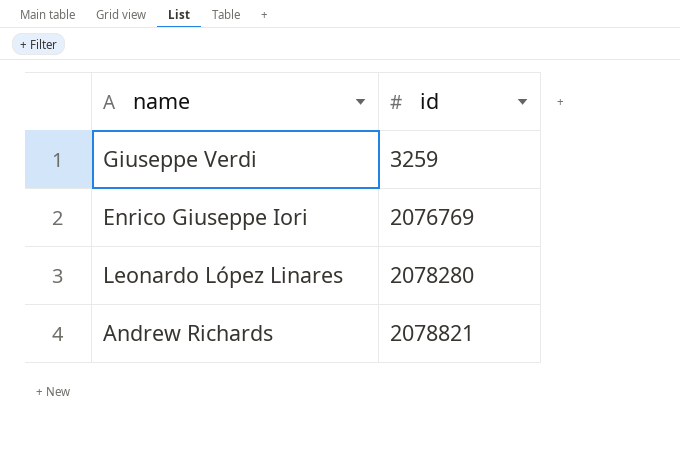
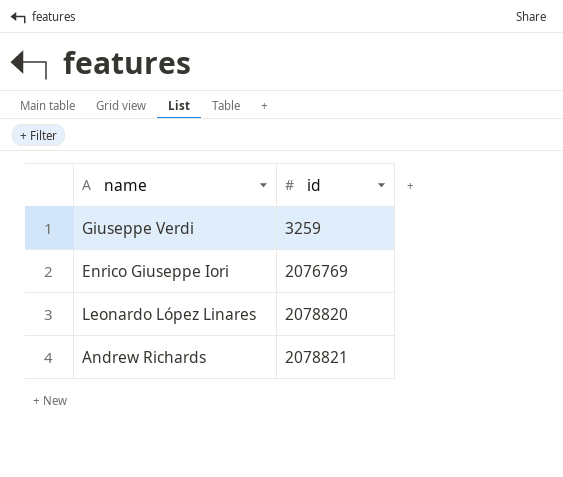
Leonardo López Linares | id: 2078280 -> 2078820

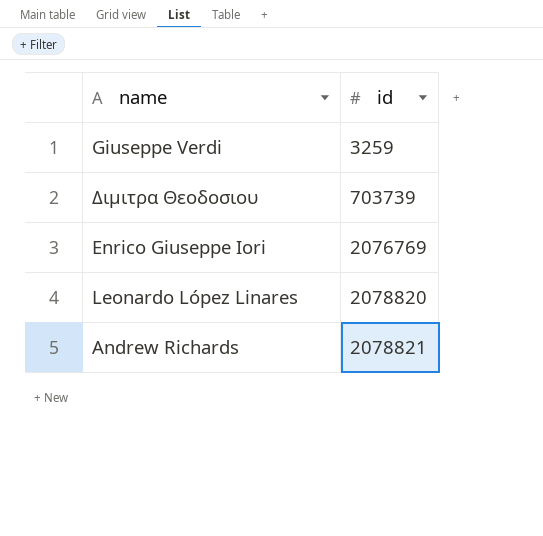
row Διμιτρα Θεοδoσιου: none -> 703739

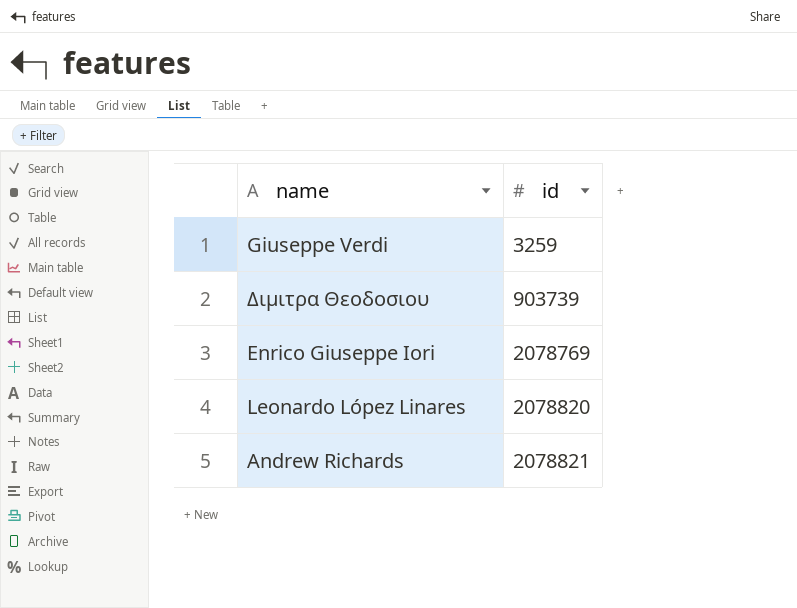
Διμιτρα Θεοδoσιου | id: 703739 -> 903739
Enrico Giuseppe Iori | id: 2076769 -> 2078769

